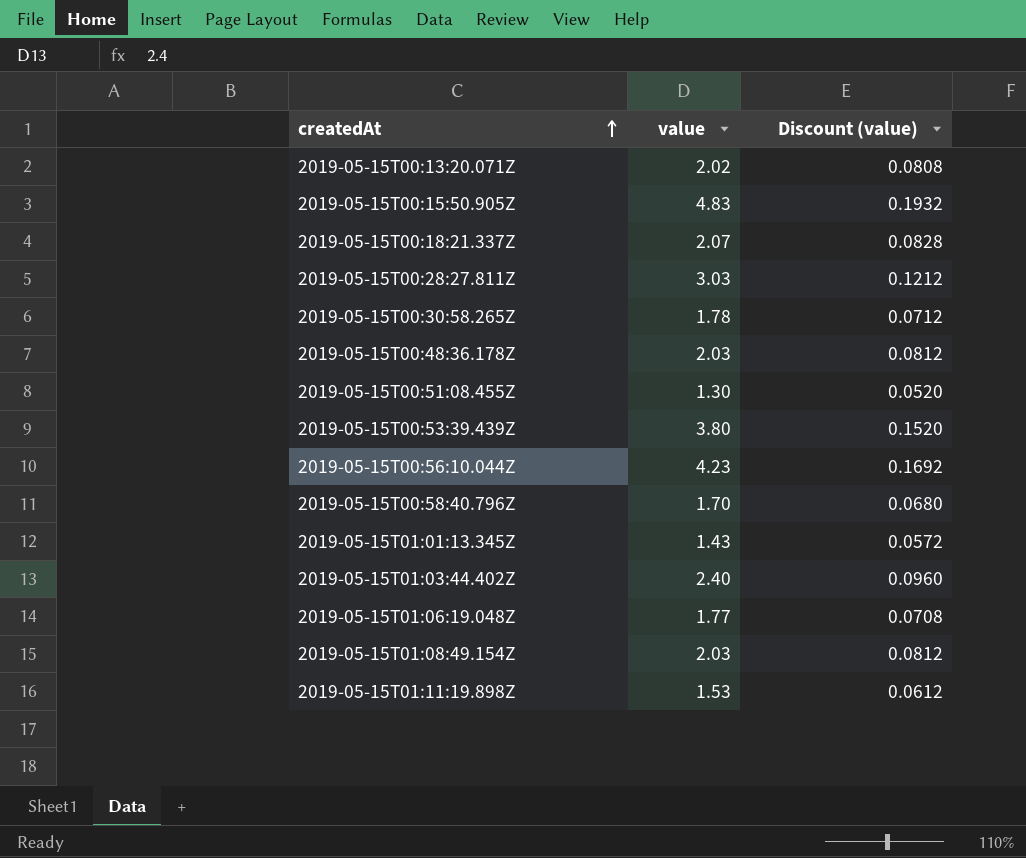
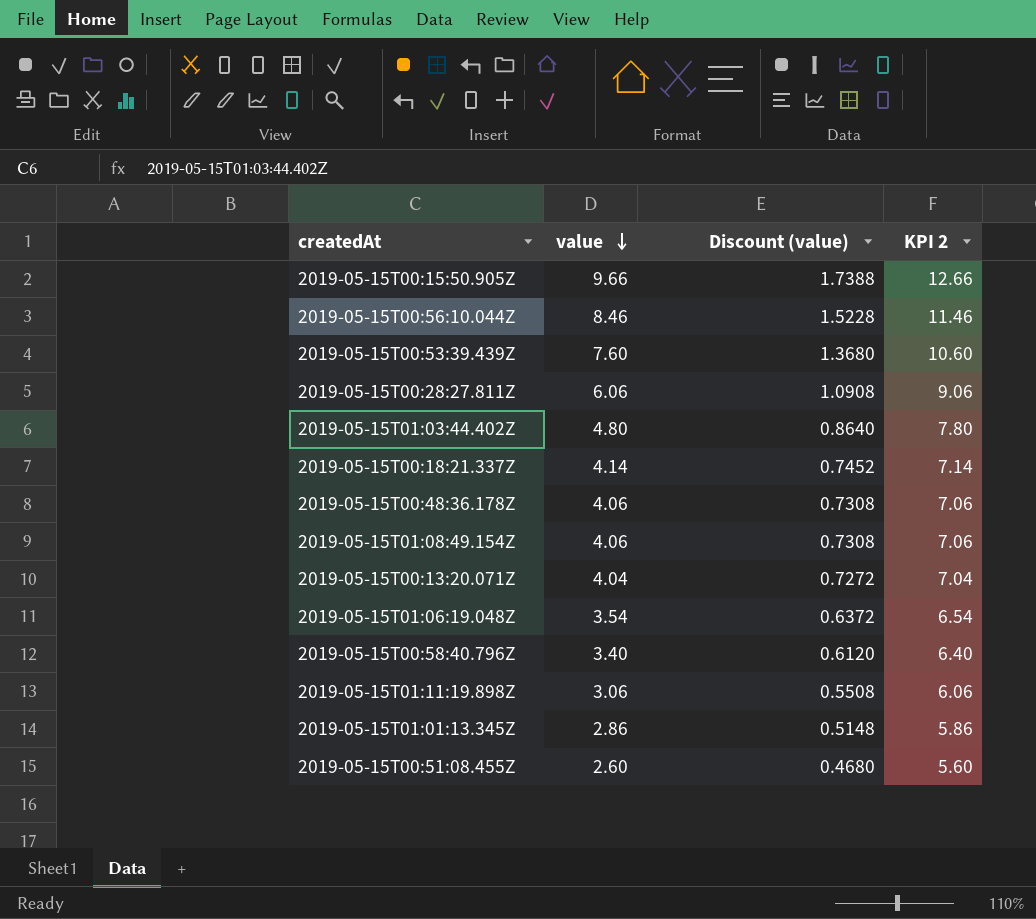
row order: createdAt ascending -> value descending
column Discount (value) | formula: [value] * 0.04 -> [value] * 0.18
column KPI 2 | formula: none -> [value] + 3
row 2019-05-15T00:30:58.265Z: 1.78 | 0.0712 -> none
2019-05-15T00:15:50.905Z | value: 4.83 -> 9.66
2019-05-15T00:56:10.044Z | value: 4.23 -> 8.46
2019-05-15T00:53:39.439Z | value: 3.80 -> 7.60
2019-05-15T00:28:27.811Z | value: 3.03 -> 6.06
2019-05-15T01:03:44.402Z | value: 2.40 -> 4.80
2019-05-15T00:18:21.337Z | value: 2.07 -> 4.14
2019-05-15T00:48:36.178Z | value: 2.03 -> 4.06
2019-05-15T01:08:49.154Z | value: 2.03 -> 4.06
2019-05-15T00:13:20.071Z | value: 2.02 -> 4.04
2019-05-15T01:06:19.048Z | value: 1.77 -> 3.54
2019-05-15T00:58:40.796Z | value: 1.70 -> 3.40
2019-05-15T01:11:19.898Z | value: 1.53 -> 3.06
2019-05-15T01:01:13.345Z | value: 1.43 -> 2.86
2019-05-15T00:51:08.455Z | value: 1.30 -> 2.60

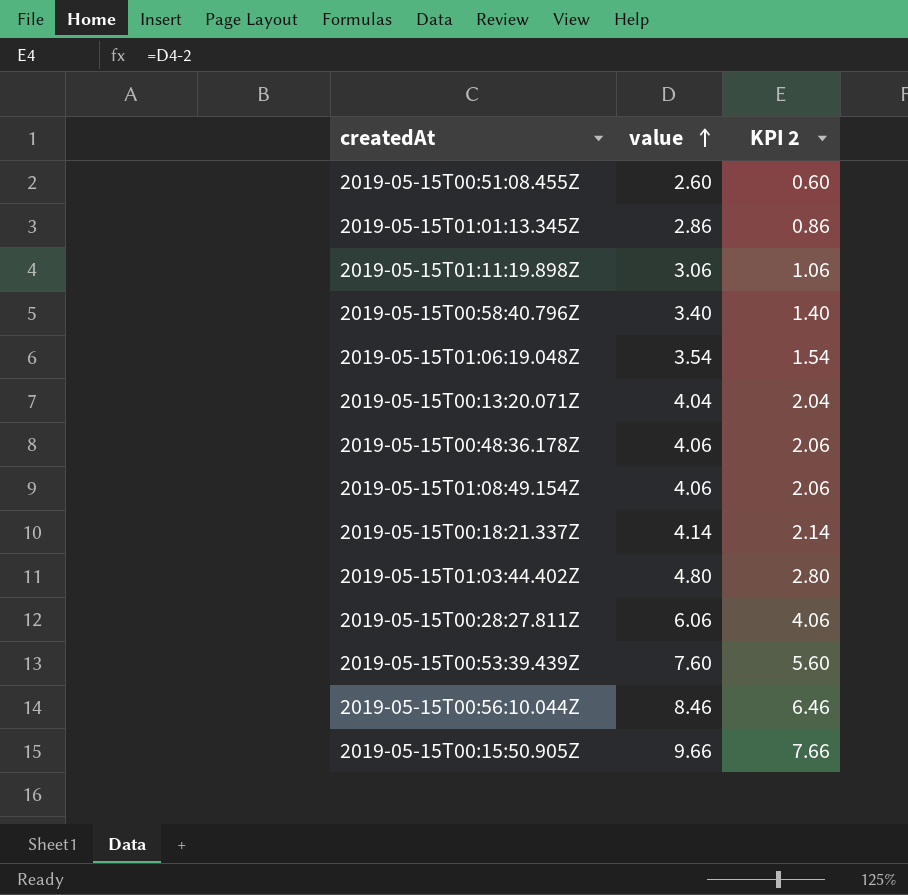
row order: value descending -> value ascending
column Discount (value) | formula: [value] * 0.18 -> none
column KPI 2 | formula: [value] + 3 -> [value] - 2

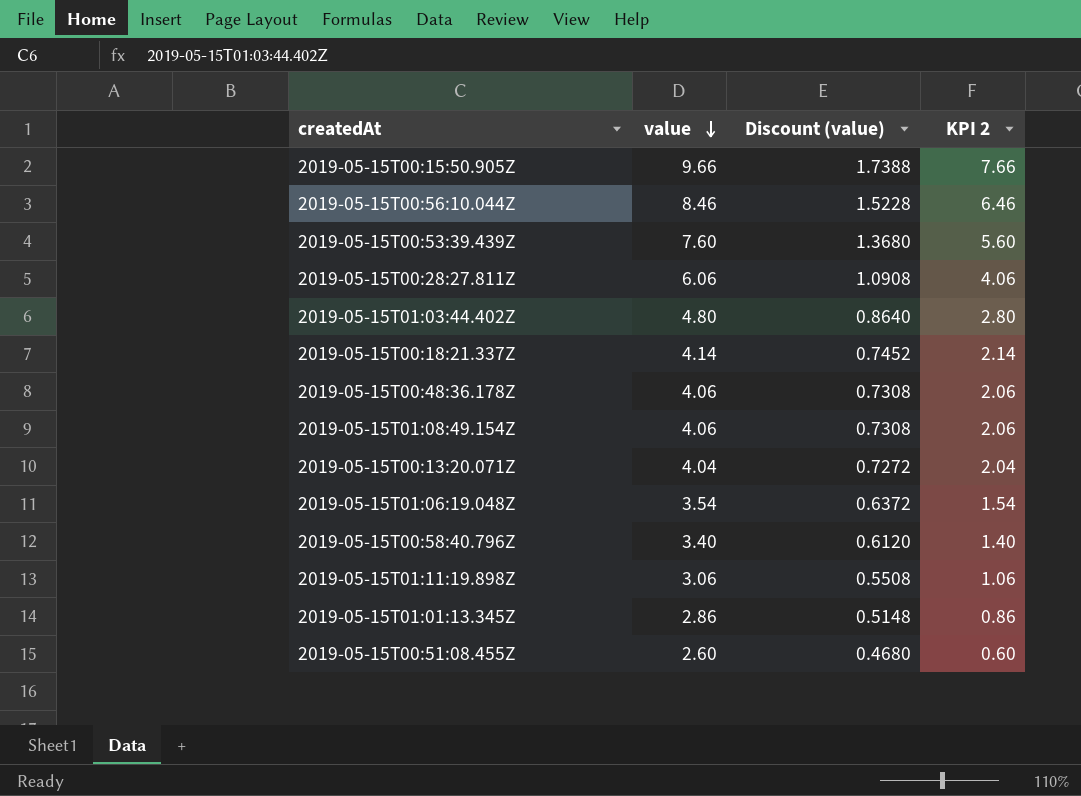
row order: value ascending -> value descending
column Discount (value) | formula: none -> [value] * 0.18

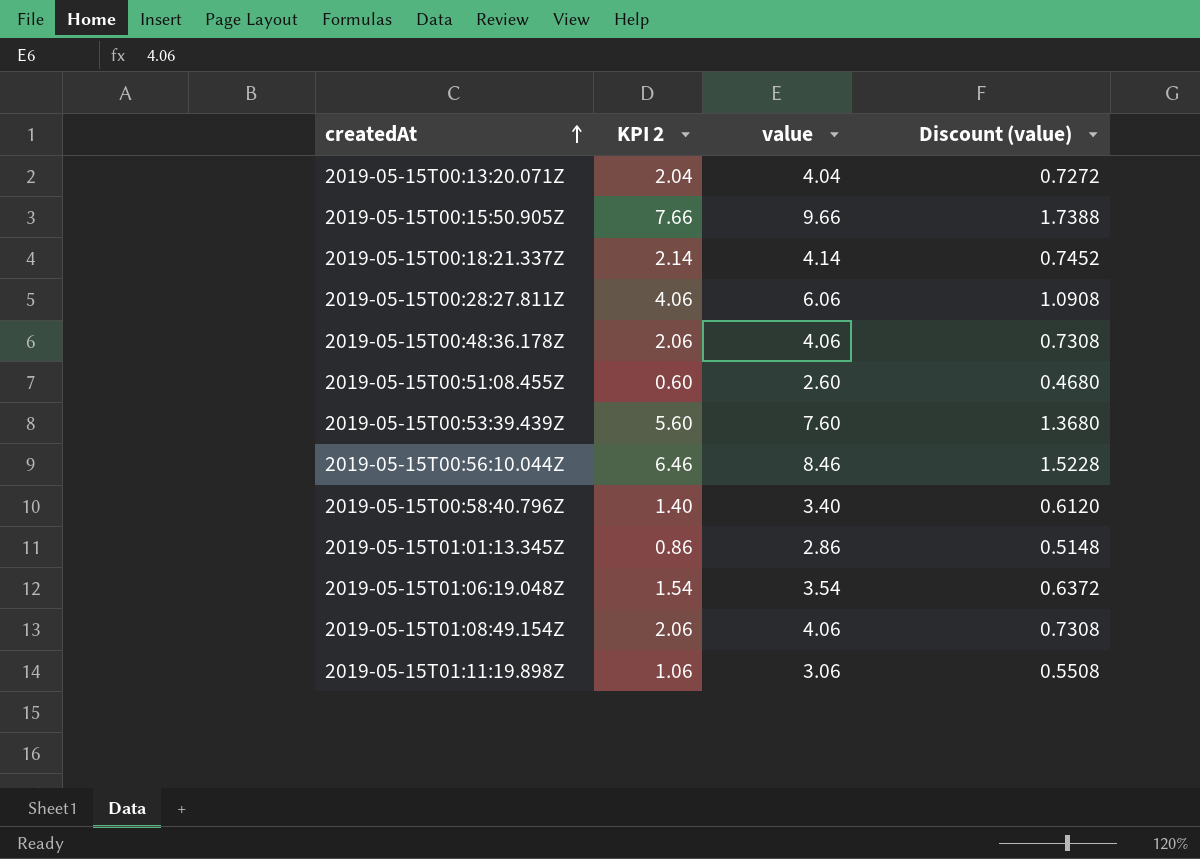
row order: value descending -> createdAt ascending
column KPI 2 | position: 4 -> 2
row 2019-05-15T01:03:44.402Z: 4.80 | 0.8640 | 2.80 -> none

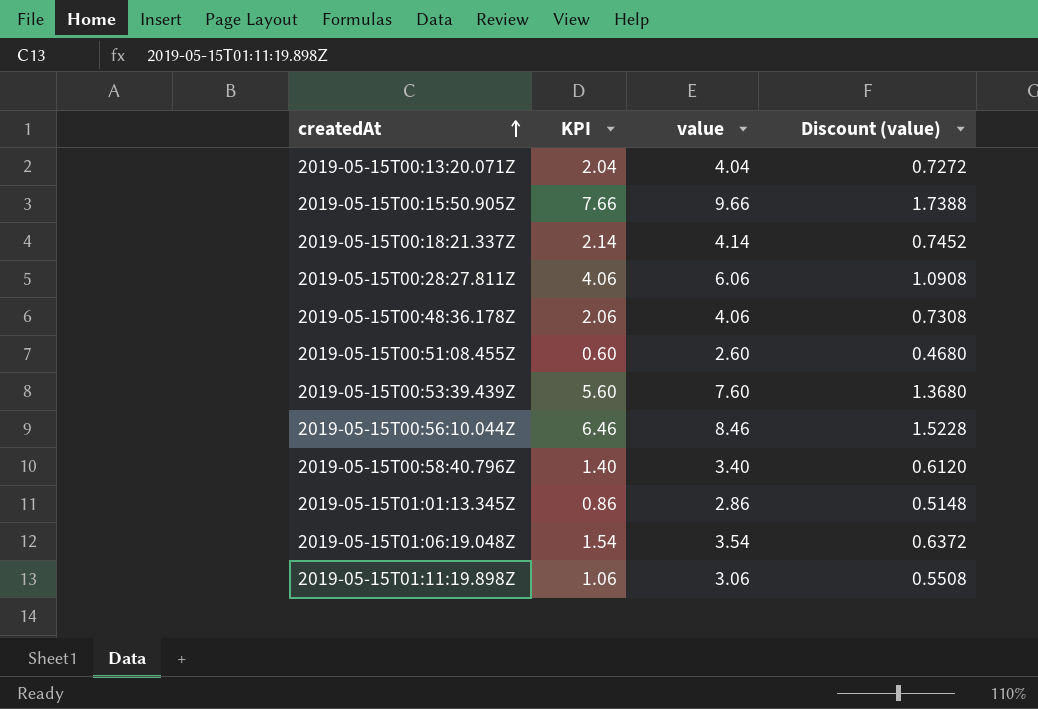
column name: KPI 2 -> KPI
row 2019-05-15T01:08:49.154Z: 2.06 | 4.06 | 0.7308 -> none

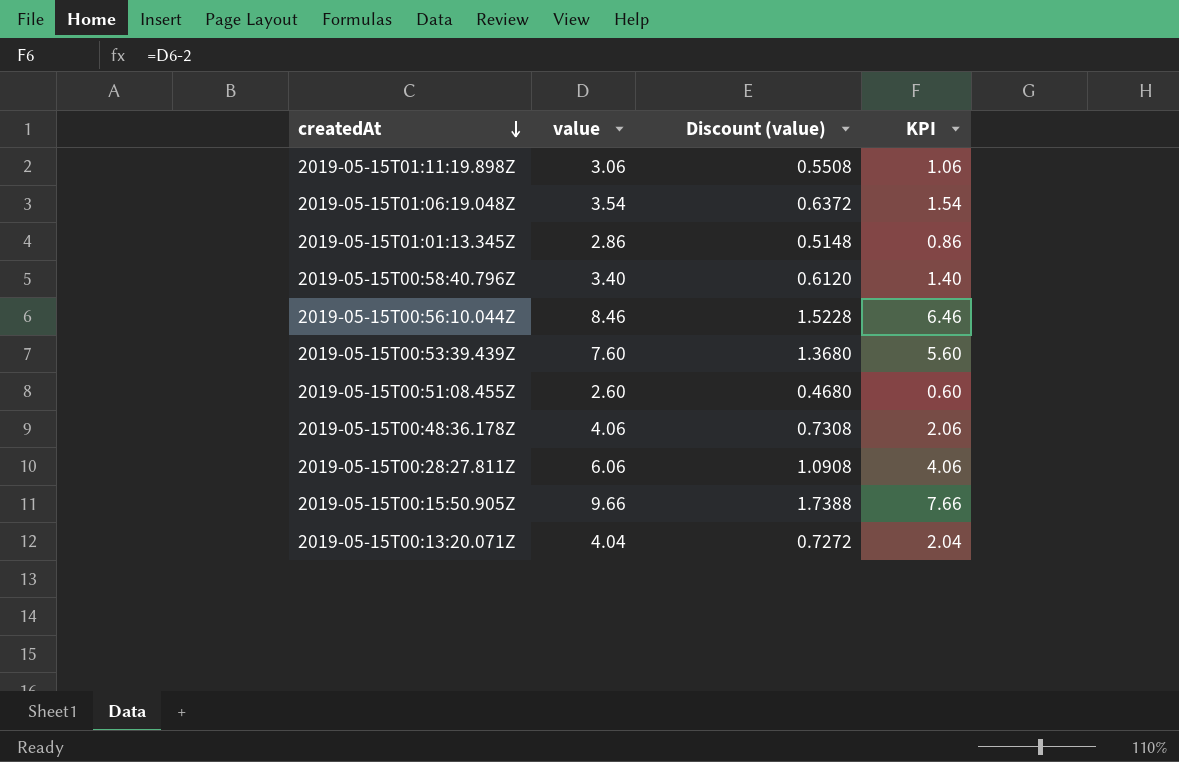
row order: createdAt ascending -> createdAt descending
column KPI | position: 2 -> 4
row 2019-05-15T00:18:21.337Z: 2.14 | 4.14 | 0.7452 -> none

